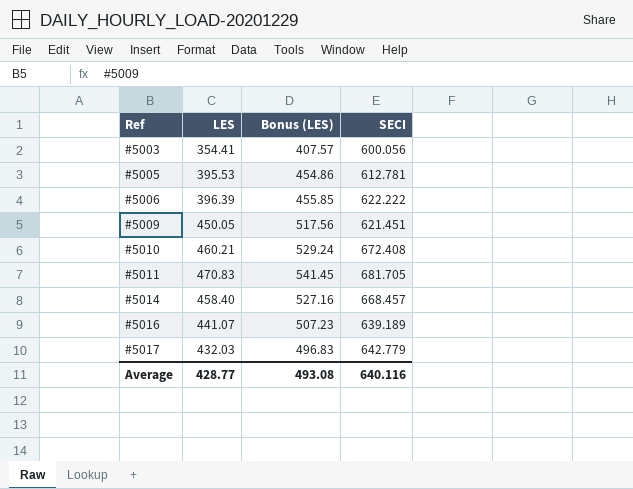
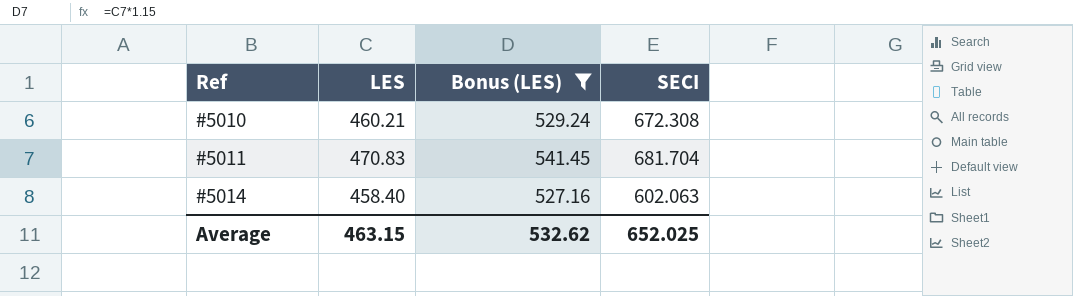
filter: none -> Bonus (LES) >= 527.16
#5010 | SECI: 672.408 -> 672.308
#5011 | SECI: 681.705 -> 681.704
#5014 | SECI: 668.457 -> 602.063
Average | LES: 428.77 -> 463.15
Average | Bonus (LES): 493.08 -> 532.62
Average | SECI: 640.116 -> 652.025

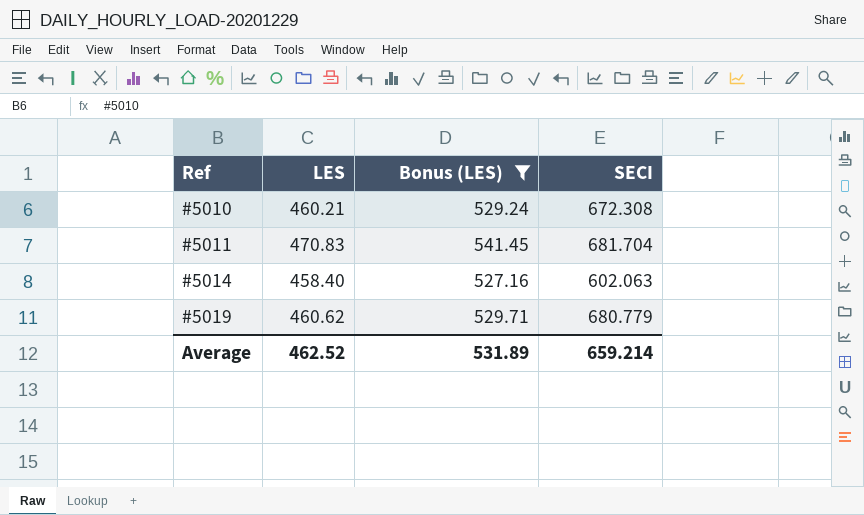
row #5019: none -> 460.62 | 529.71 | 680.779
Average | LES: 463.15 -> 462.52
Average | Bonus (LES): 532.62 -> 531.89
Average | SECI: 652.025 -> 659.214

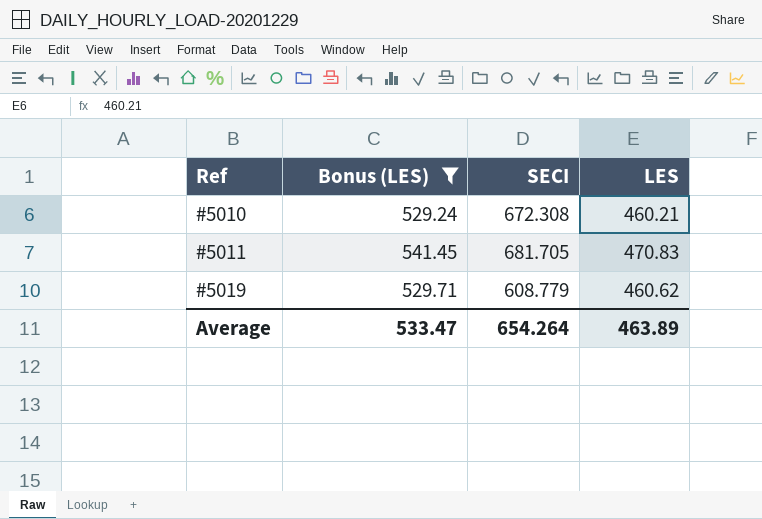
column LES | position: 2 -> 4
row #5014: 458.40 | 527.16 | 602.063 -> none
#5011 | SECI: 681.704 -> 681.705
#5019 | SECI: 680.779 -> 608.779
Average | Bonus (LES): 531.89 -> 533.47
Average | SECI: 659.214 -> 654.264
Average | LES: 462.52 -> 463.89

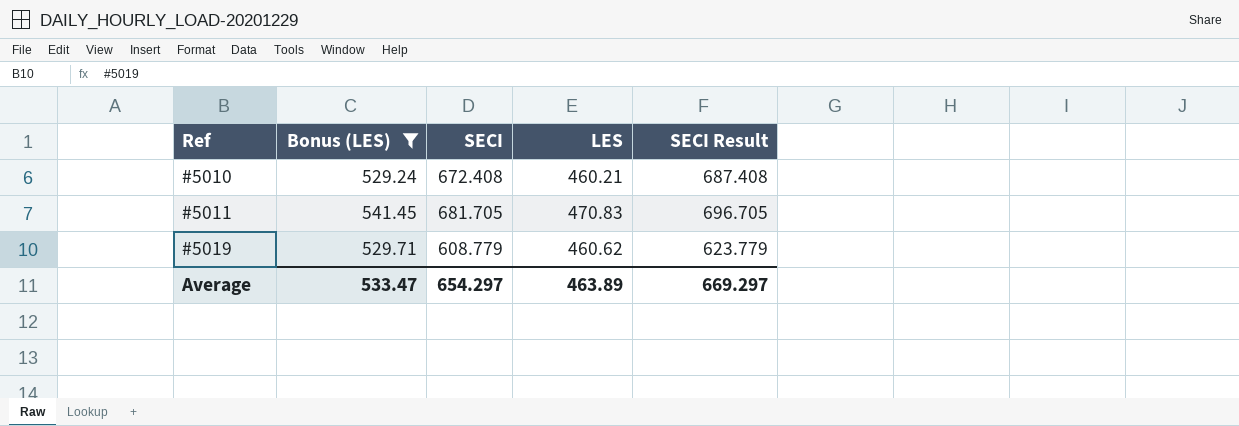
column SECI Result | formula: none -> [SECI] + 15
#5010 | SECI: 672.308 -> 672.408
Average | SECI: 654.264 -> 654.297

